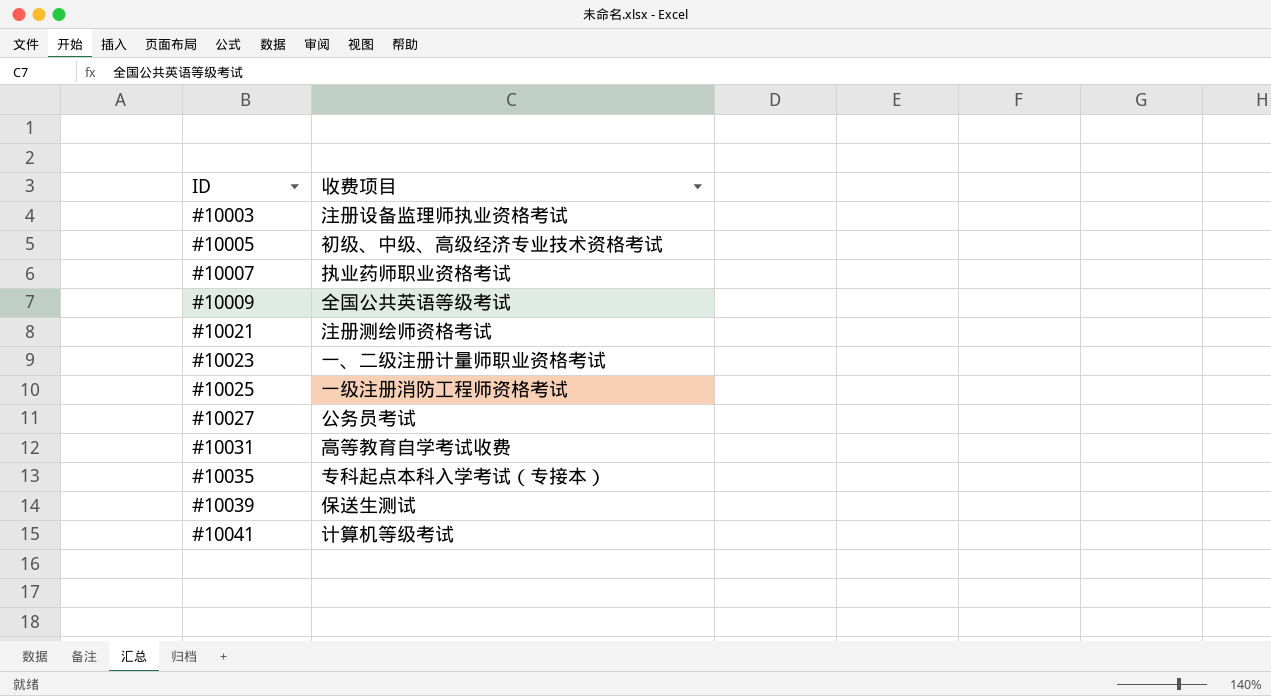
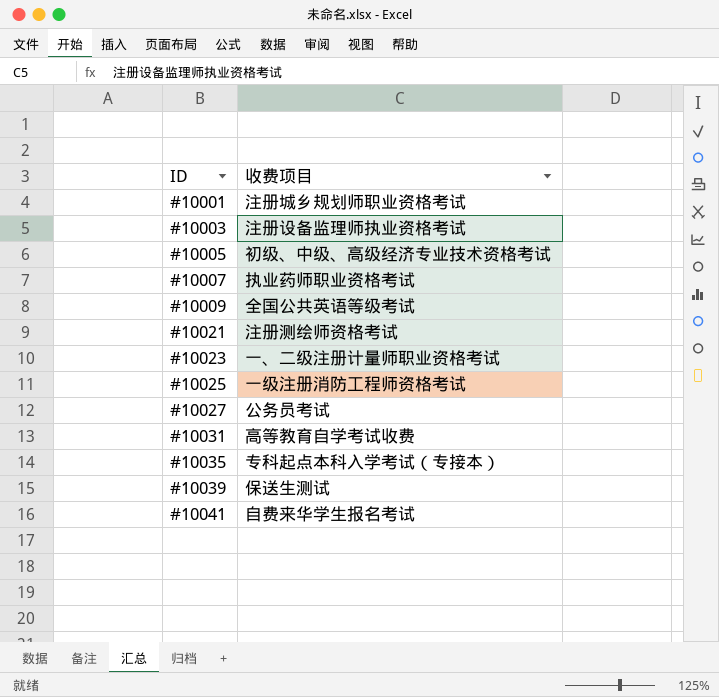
row #10001: none -> 注册城乡规划师职业资格考试
#10041 | 收费项目: 计算机等级考试 -> 自费来华学生报名考试

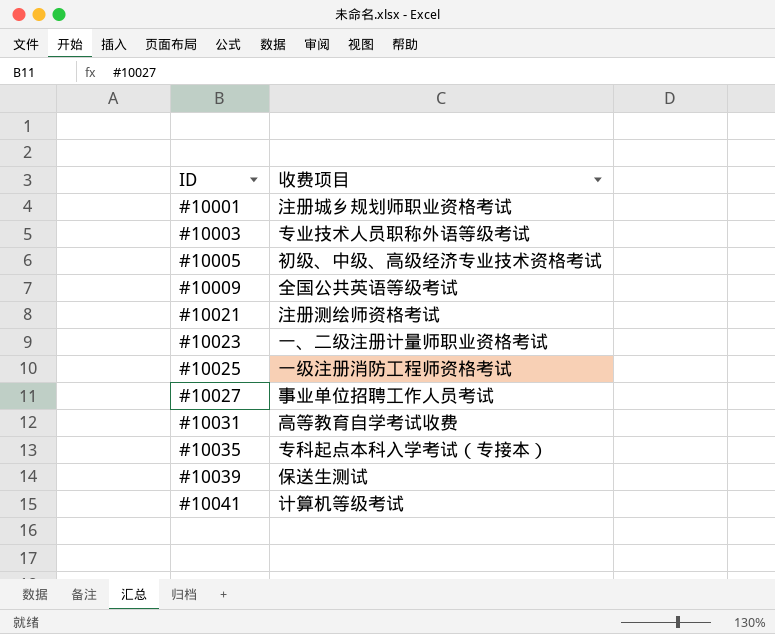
row #10007: 执业药师职业资格考试 -> none
#10003 | 收费项目: 注册设备监理师执业资格考试 -> 专业技术人员职称外语等级考试
#10027 | 收费项目: 公务员考试 -> 事业单位招聘工作人员考试
#10041 | 收费项目: 自费来华学生报名考试 -> 计算机等级考试

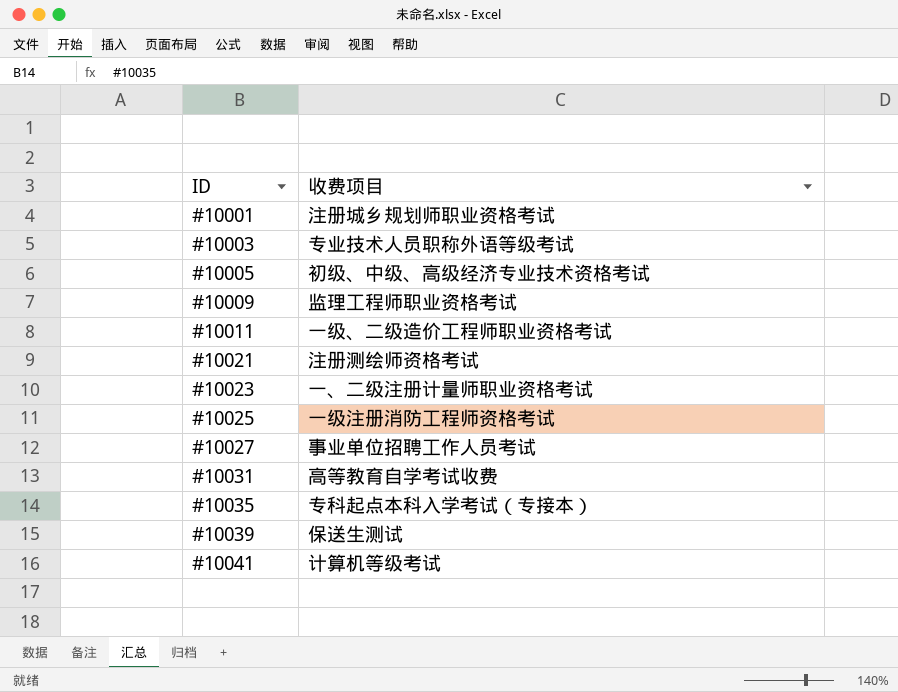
#10009 | 收费项目: 全国公共英语等级考试 -> 监理工程师职业资格考试
row #10011: none -> 一级、二级造价工程师职业资格考试

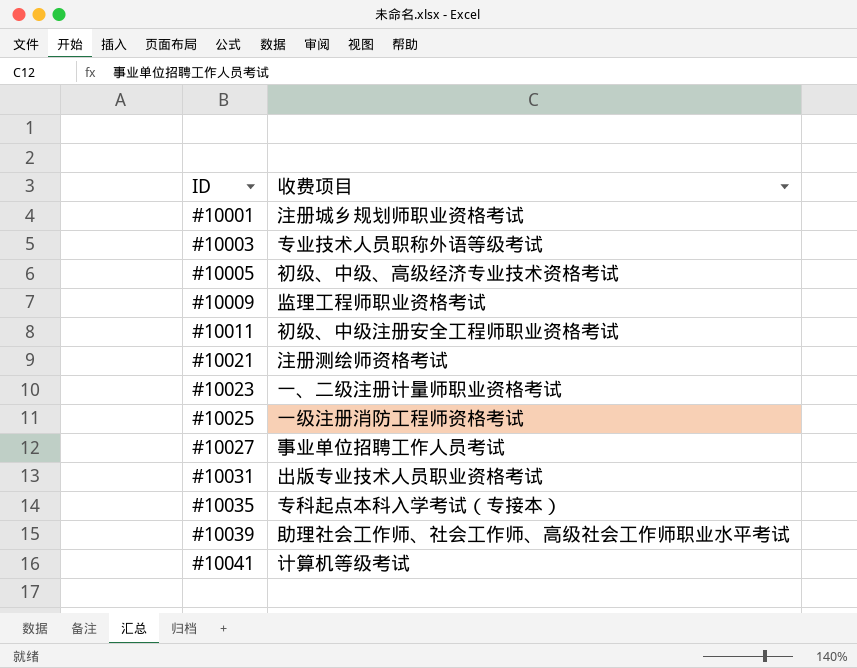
#10011 | 收费项目: 一级、二级造价工程师职业资格考试 -> 初级、中级注册安全工程师职业资格考试
#10031 | 收费项目: 高等教育自学考试收费 -> 出版专业技术人员职业资格考试
#10039 | 收费项目: 保送生测试 -> 助理社会工作师、社会工作师、高级社会工作师职业水平考试

